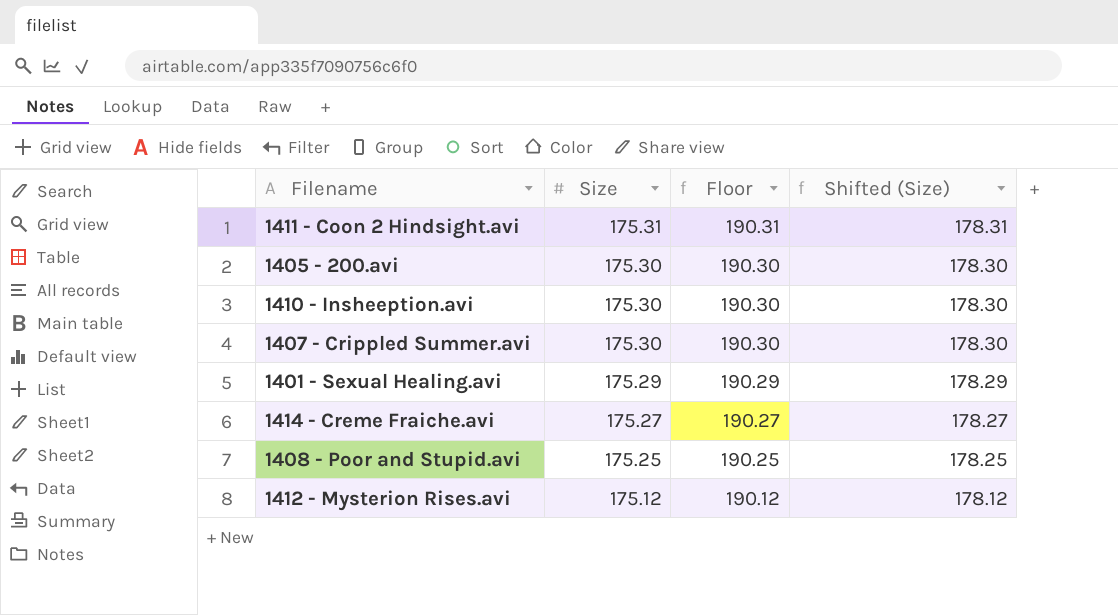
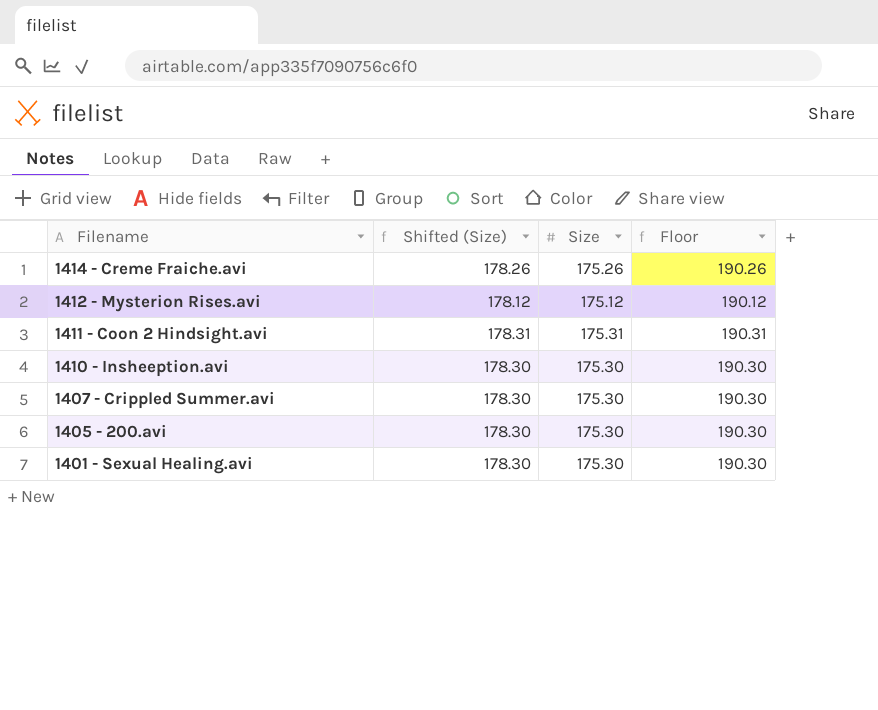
row order: Size descending -> Filename descending
column Shifted (Size) | position: 4 -> 2
row 1408 - Poor and Stupid.avi: 175.25 | 190.25 | 178.25 -> none
1414 - Creme Fraiche.avi | Shifted (Size): 178.27 -> 178.26
1414 - Creme Fraiche.avi | Size: 175.27 -> 175.26
1414 - Creme Fraiche.avi | Floor: 190.27 -> 190.26
1401 - Sexual Healing.avi | Shifted (Size): 178.29 -> 178.30
1401 - Sexual Healing.avi | Size: 175.29 -> 175.30
1401 - Sexual Healing.avi | Floor: 190.29 -> 190.30

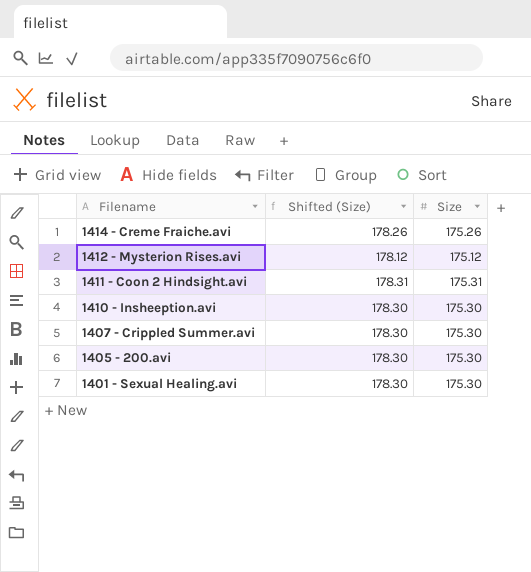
column Floor | formula: [Size] + 15 -> none

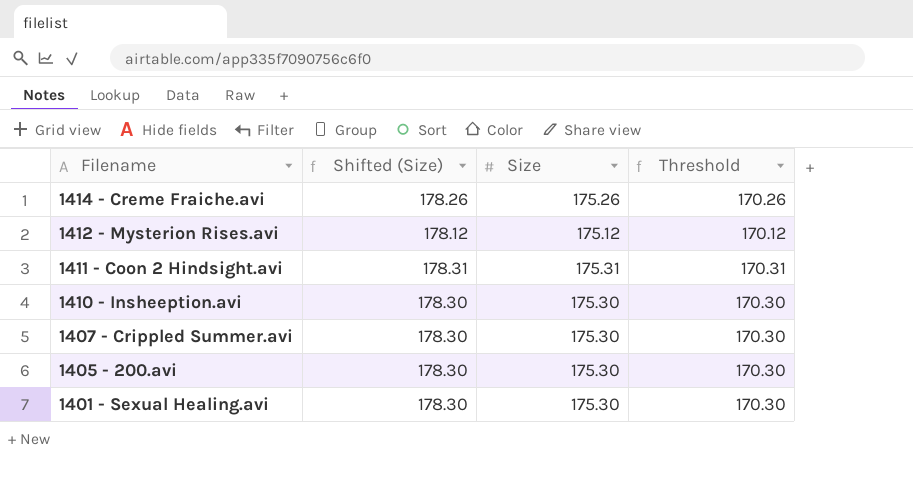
column Threshold | formula: none -> [Size] - 5

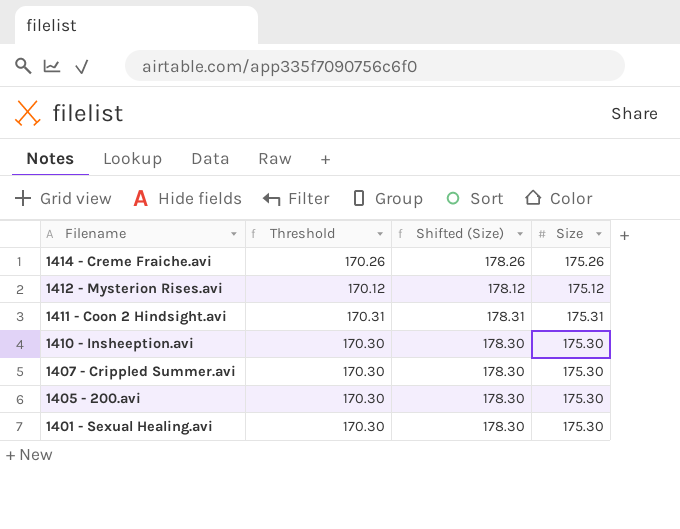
column Threshold | position: 4 -> 2

